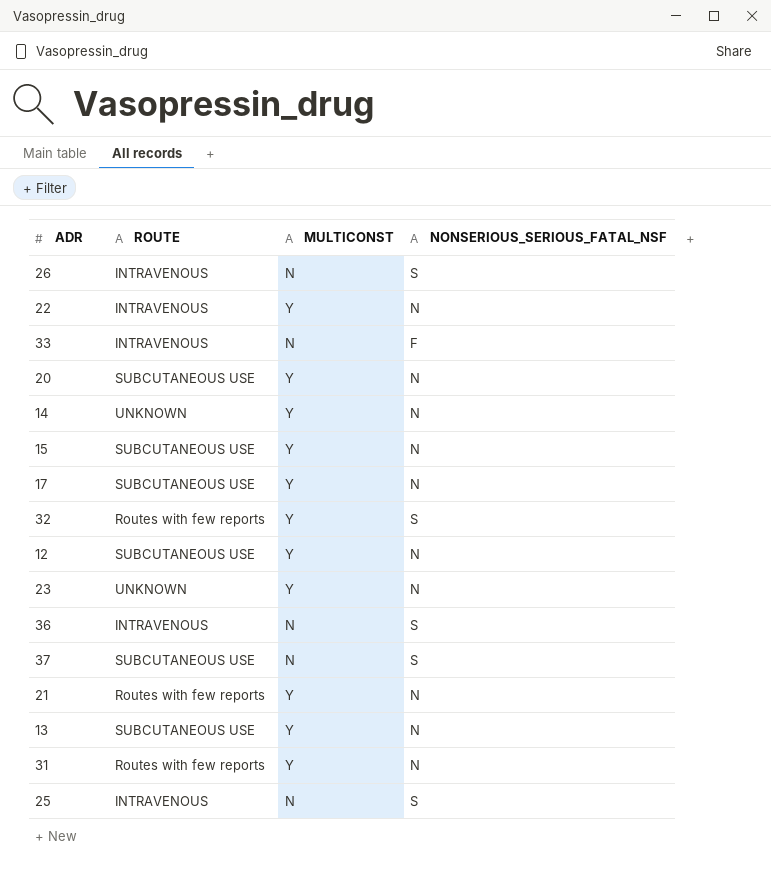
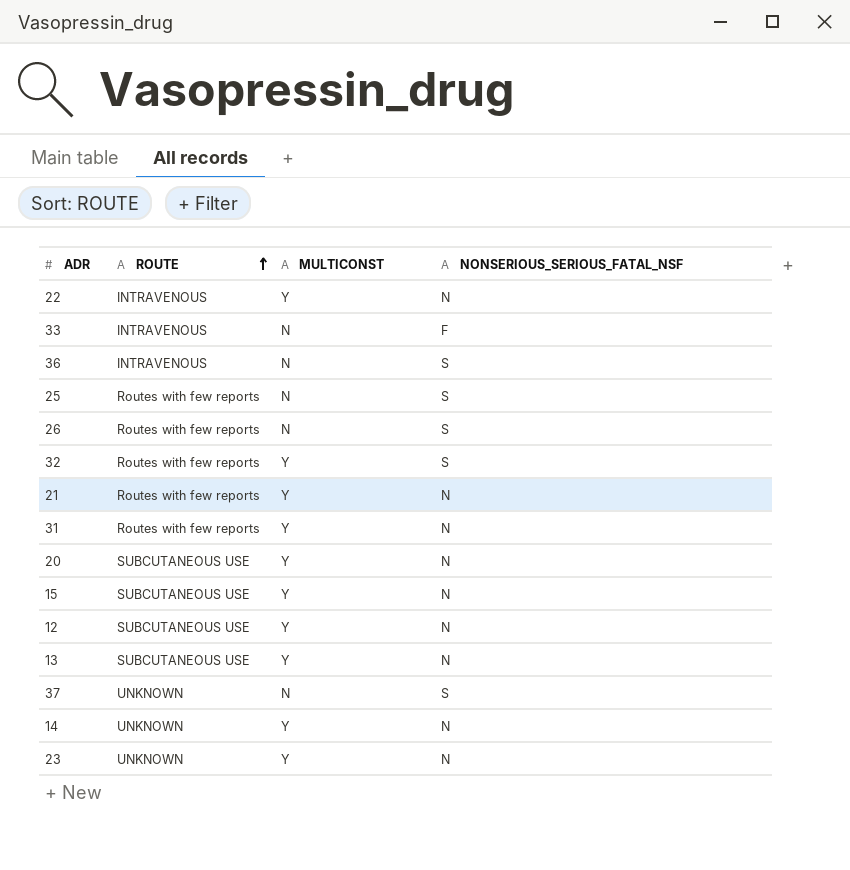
row order: none -> ROUTE ascending
row 17: SUBCUTANEOUS USE | Y | N -> none
25 | ROUTE: INTRAVENOUS -> Routes with few reports
26 | ROUTE: INTRAVENOUS -> Routes with few reports
37 | ROUTE: SUBCUTANEOUS USE -> UNKNOWN

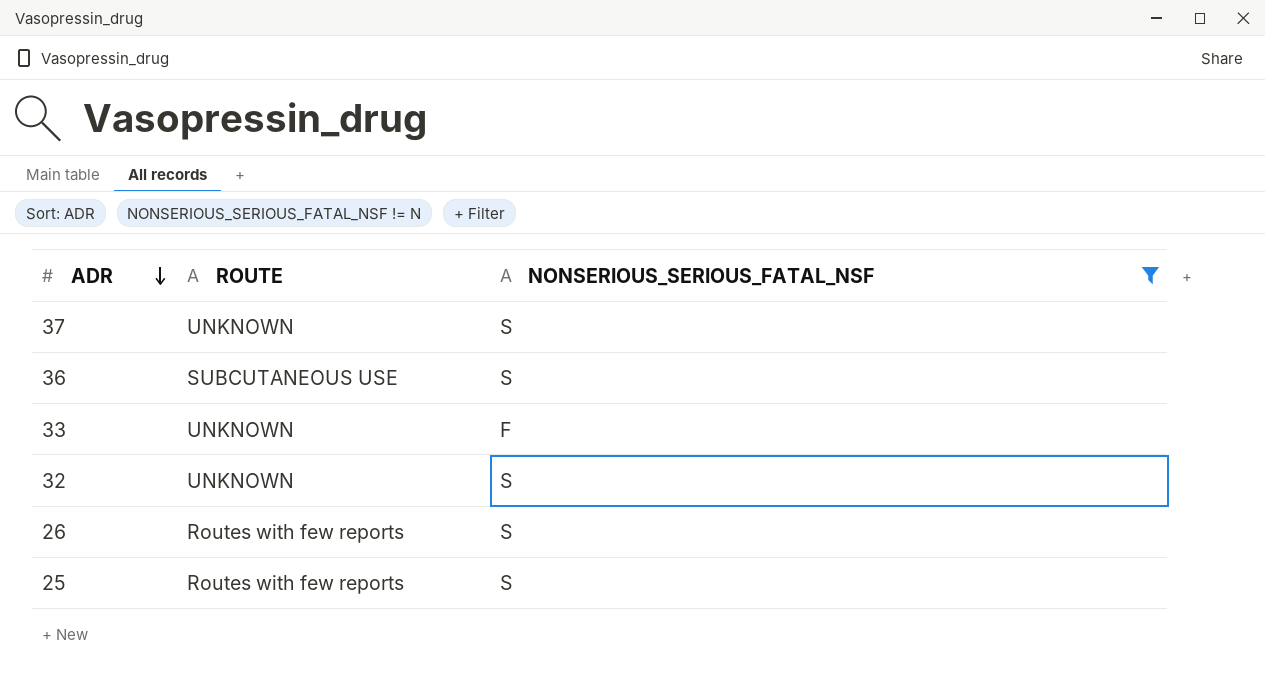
filter: none -> NONSERIOUS_SERIOUS_FATAL_NSF != N
row order: ROUTE ascending -> ADR descending
column MULTICONST | position: 3 -> none
36 | ROUTE: INTRAVENOUS -> SUBCUTANEOUS USE
33 | ROUTE: INTRAVENOUS -> UNKNOWN
32 | ROUTE: Routes with few reports -> UNKNOWN

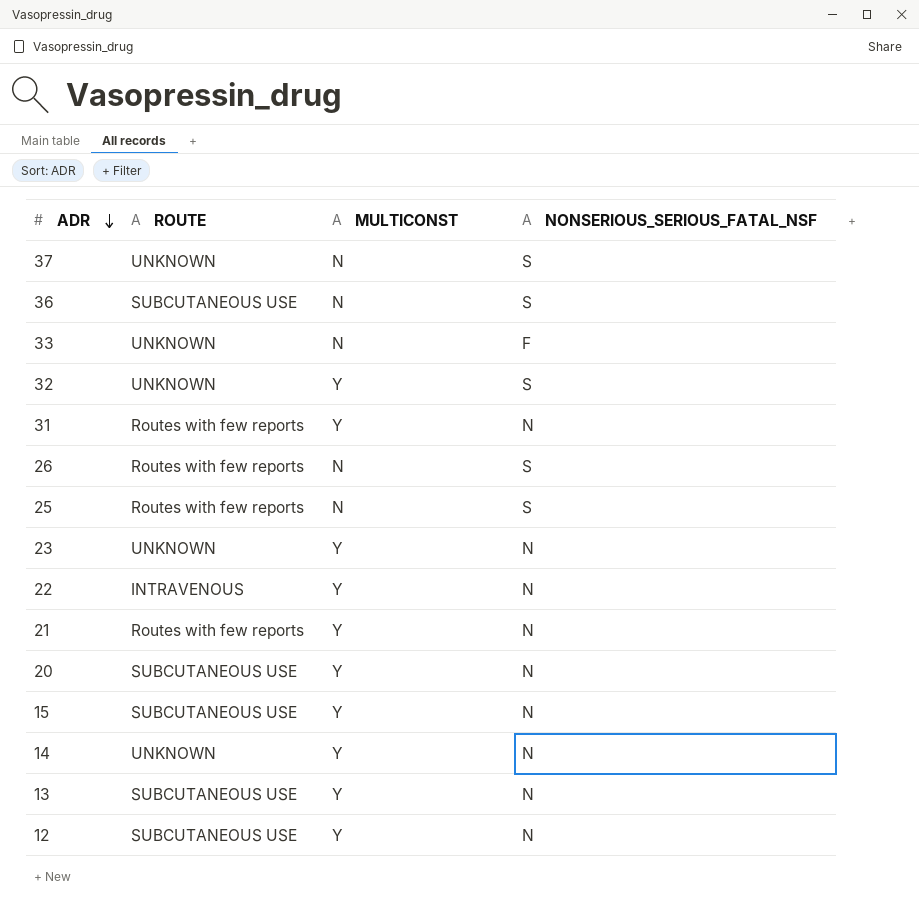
filter: NONSERIOUS_SERIOUS_FATAL_NSF != N -> none
column MULTICONST | position: none -> 3

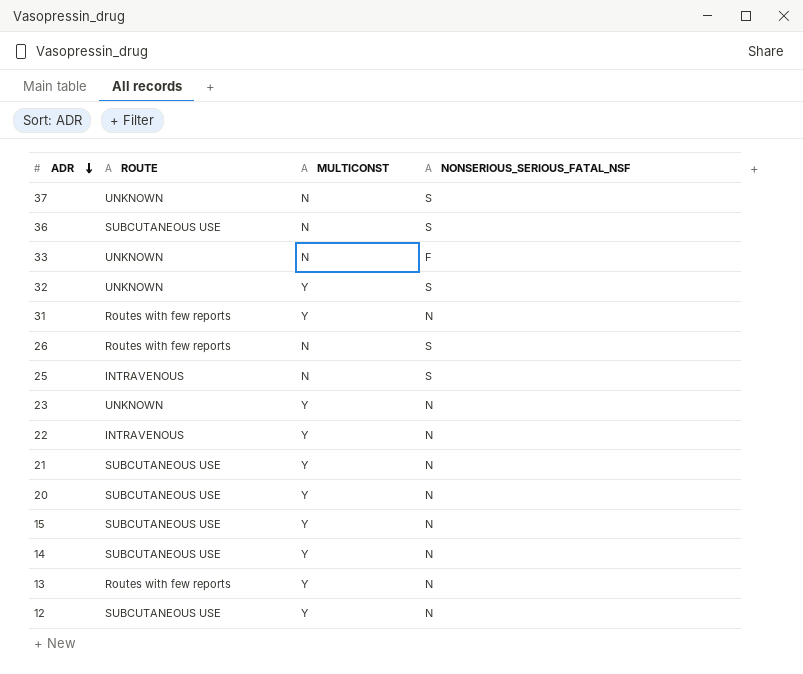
25 | ROUTE: Routes with few reports -> INTRAVENOUS
21 | ROUTE: Routes with few reports -> SUBCUTANEOUS USE
14 | ROUTE: UNKNOWN -> SUBCUTANEOUS USE
13 | ROUTE: SUBCUTANEOUS USE -> Routes with few reports

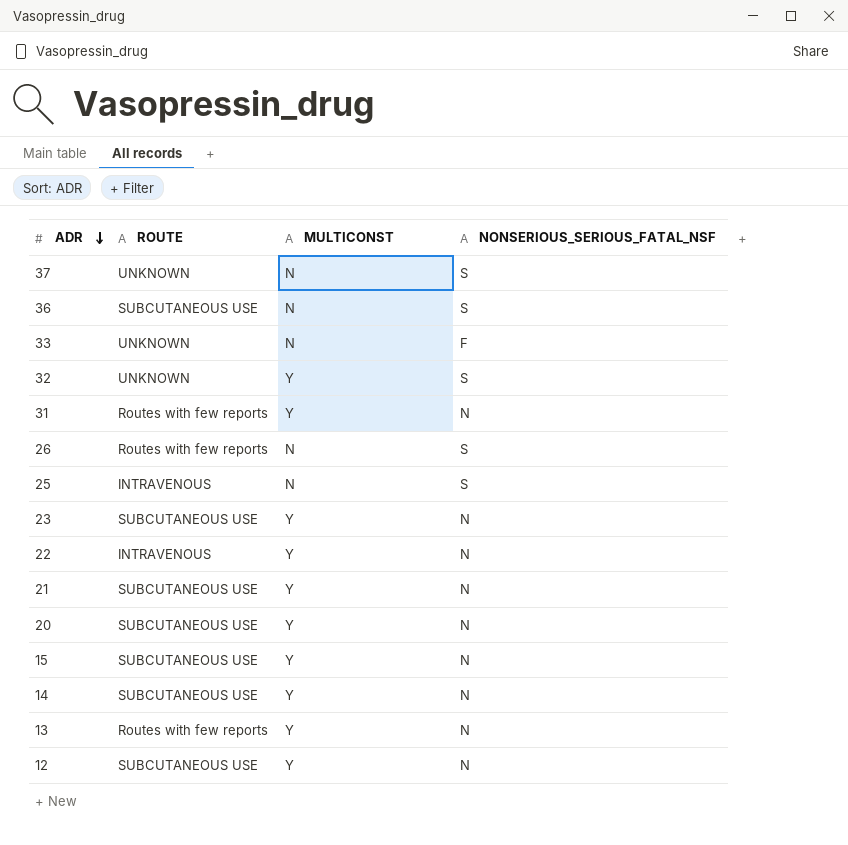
23 | ROUTE: UNKNOWN -> SUBCUTANEOUS USE

